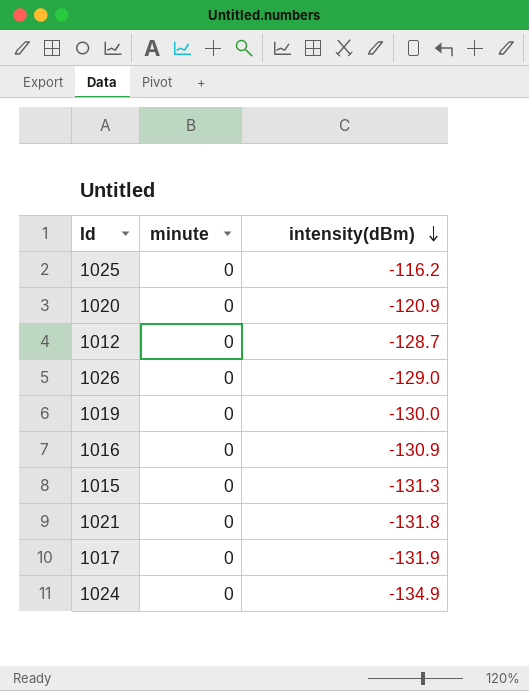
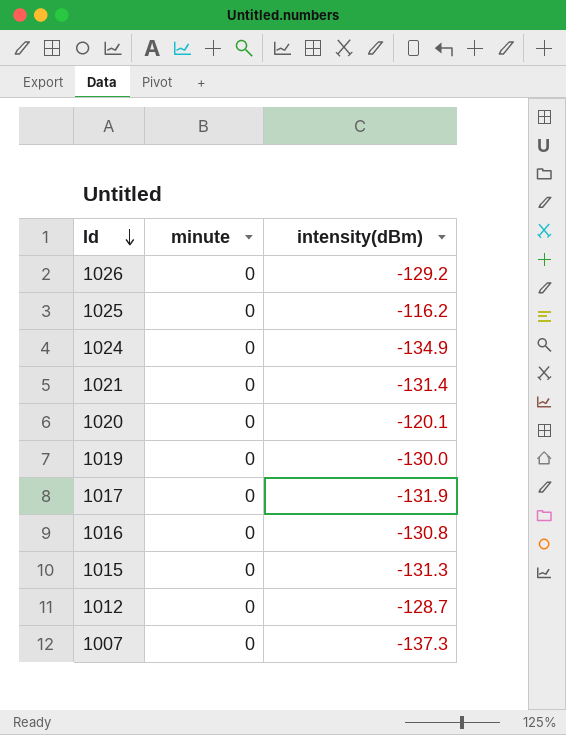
row order: intensity(dBm) descending -> Id descending
1026 | intensity(dBm): -129.0 -> -129.2
1021 | intensity(dBm): -131.8 -> -131.4
1020 | intensity(dBm): -120.9 -> -120.1
1016 | intensity(dBm): -130.9 -> -130.8
row 1007: none -> 0 | -137.3

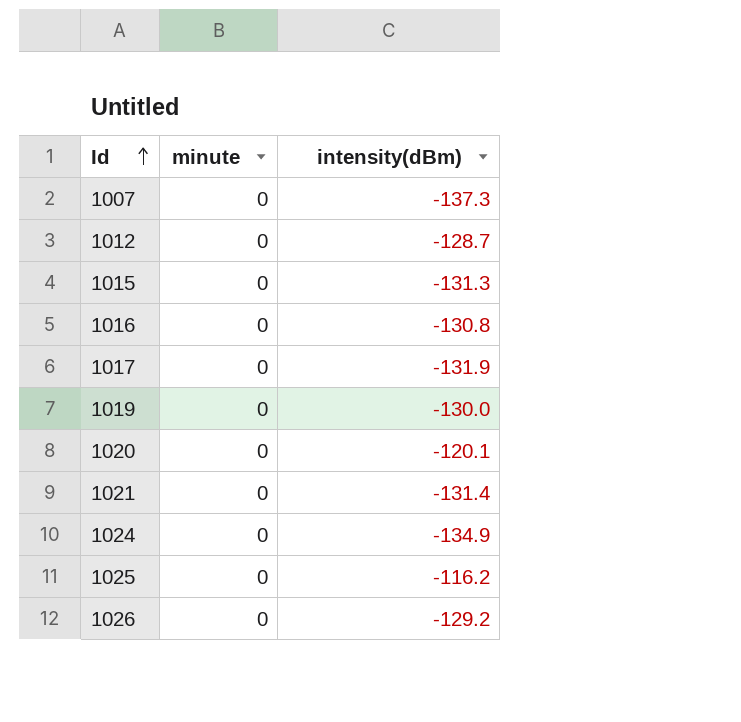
row order: Id descending -> Id ascending

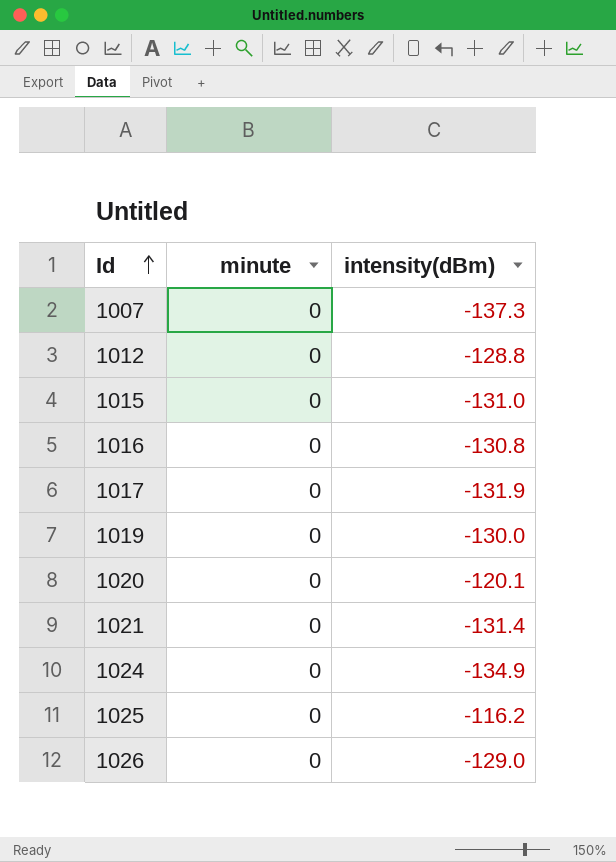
1012 | intensity(dBm): -128.7 -> -128.8
1015 | intensity(dBm): -131.3 -> -131.0
1026 | intensity(dBm): -129.2 -> -129.0

